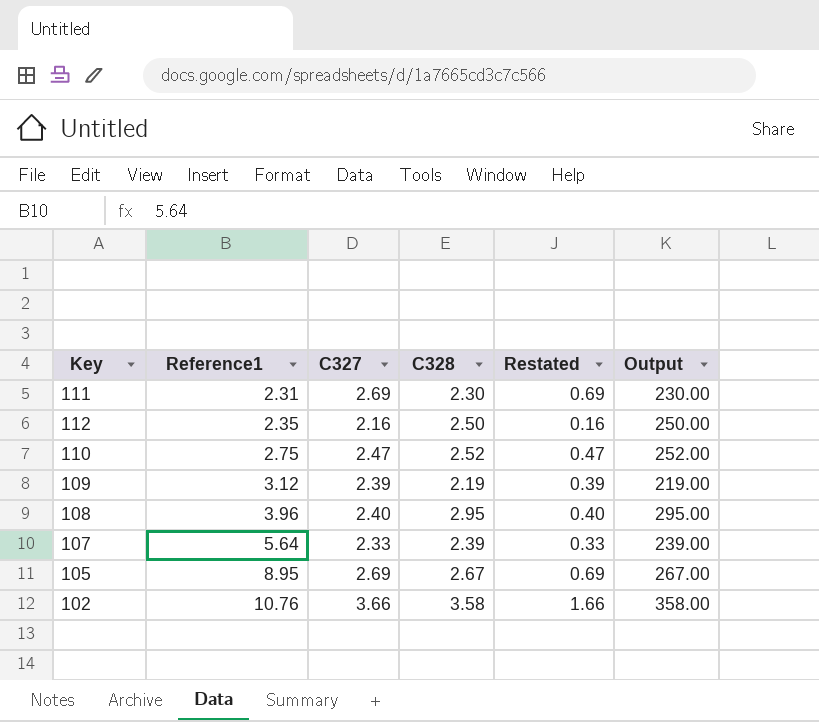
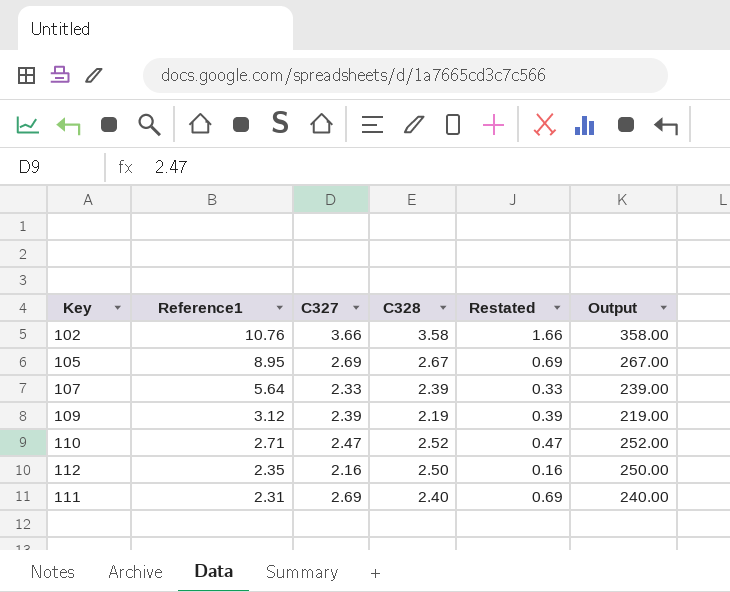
row order: Reference1 ascending -> Reference1 descending
row 108: 3.96 | 2.40 | 2.95 | 0.40 | 295.00 -> none
110 | Reference1: 2.75 -> 2.71
111 | C328: 2.30 -> 2.40
111 | Output: 230.00 -> 240.00

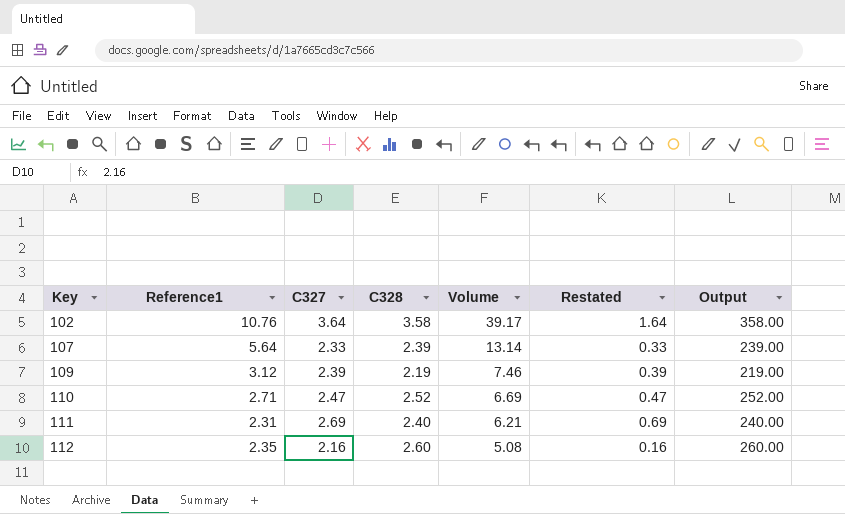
row order: Reference1 descending -> Key ascending
column Volume | formula: none -> [Reference1] * [C327]
row 105: 8.95 | 2.69 | 2.67 | 0.69 | 267.00 -> none
102 | C327: 3.66 -> 3.64
102 | Restated: 1.66 -> 1.64
112 | C328: 2.50 -> 2.60
112 | Output: 250.00 -> 260.00

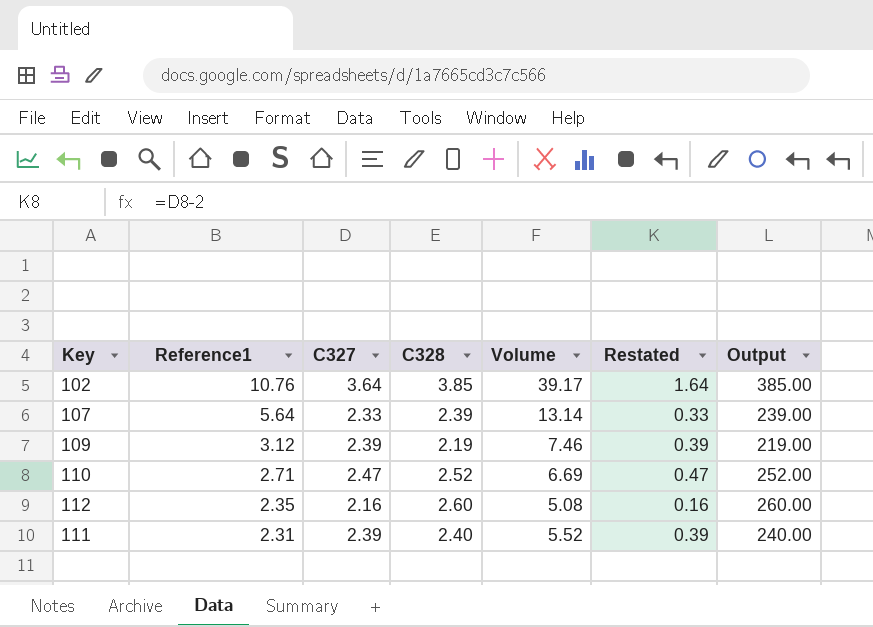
row order: Key ascending -> Reference1 descending
102 | C328: 3.58 -> 3.85
102 | Output: 358.00 -> 385.00
111 | C327: 2.69 -> 2.39
111 | Volume: 6.21 -> 5.52
111 | Restated: 0.69 -> 0.39

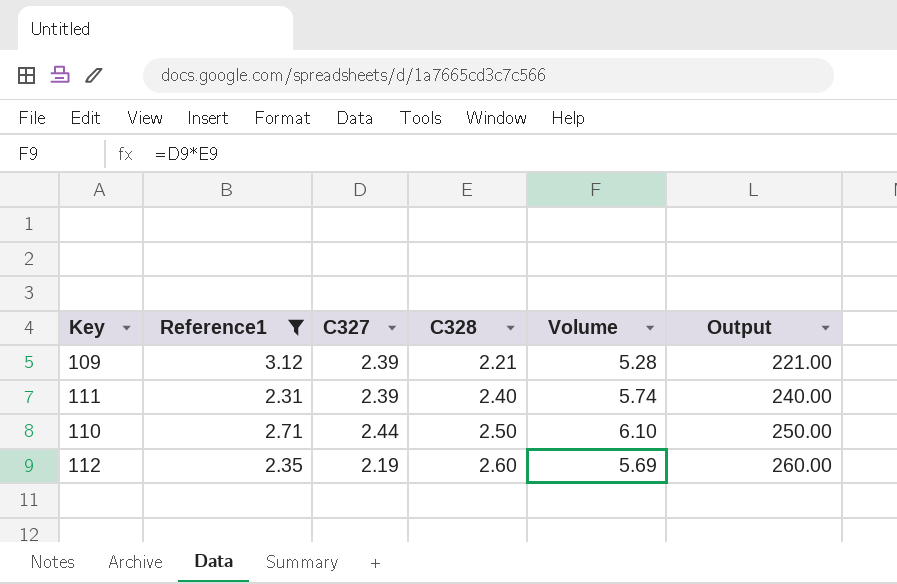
filter: none -> Reference1 <= 3.12
row order: Reference1 descending -> C328 ascending
column Restated | formula: [C327] - 2 -> none
column Volume | formula: [Reference1] * [C327] -> [C327] * [C328]
109 | C328: 2.19 -> 2.21
109 | Output: 219.00 -> 221.00
110 | C327: 2.47 -> 2.44
110 | C328: 2.52 -> 2.50
110 | Output: 252.00 -> 250.00
112 | C327: 2.16 -> 2.19

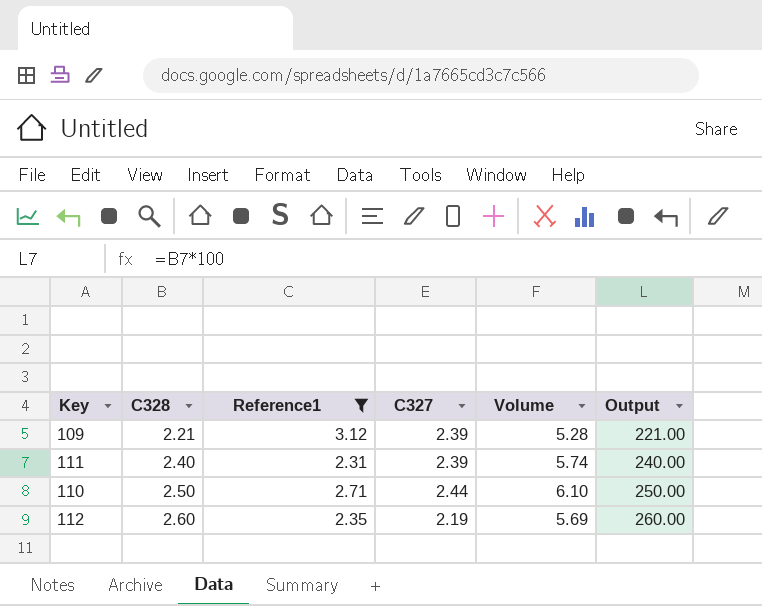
column C328 | position: 4 -> 2

